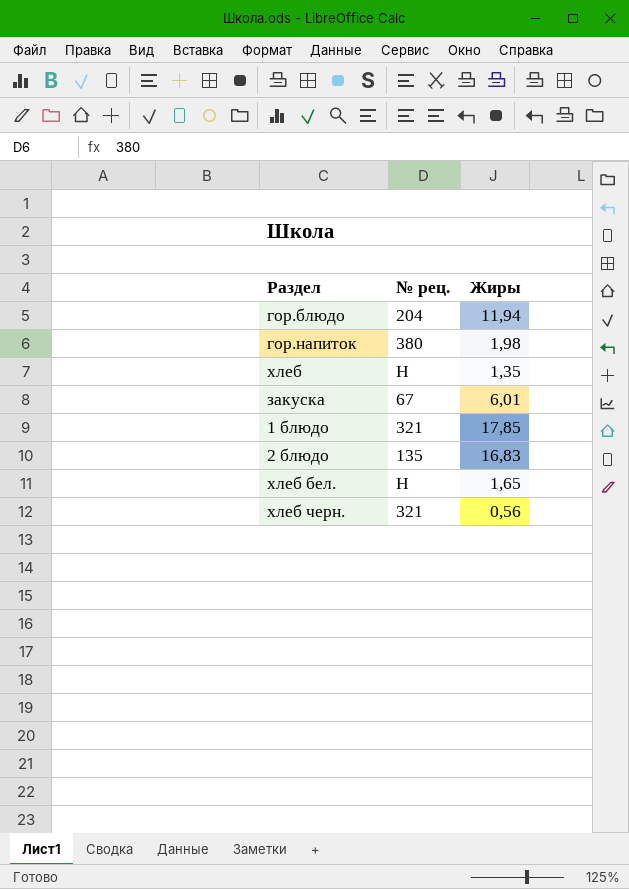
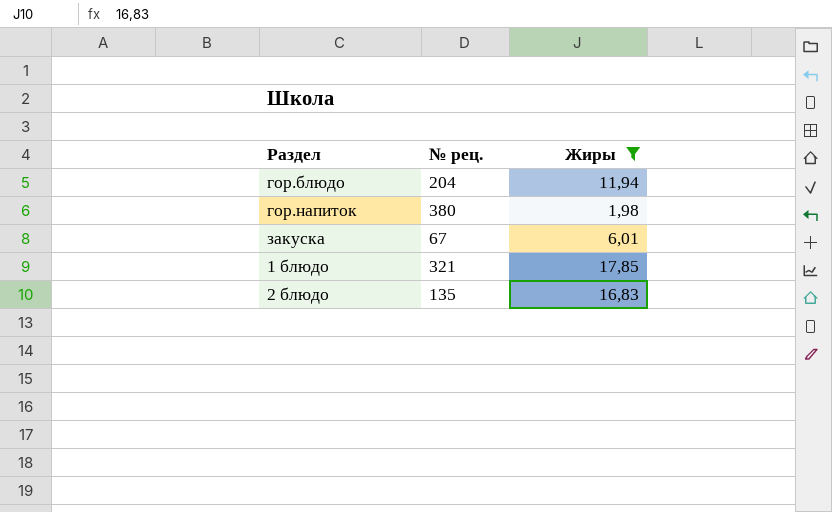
filter: none -> Жиры >= 1,98

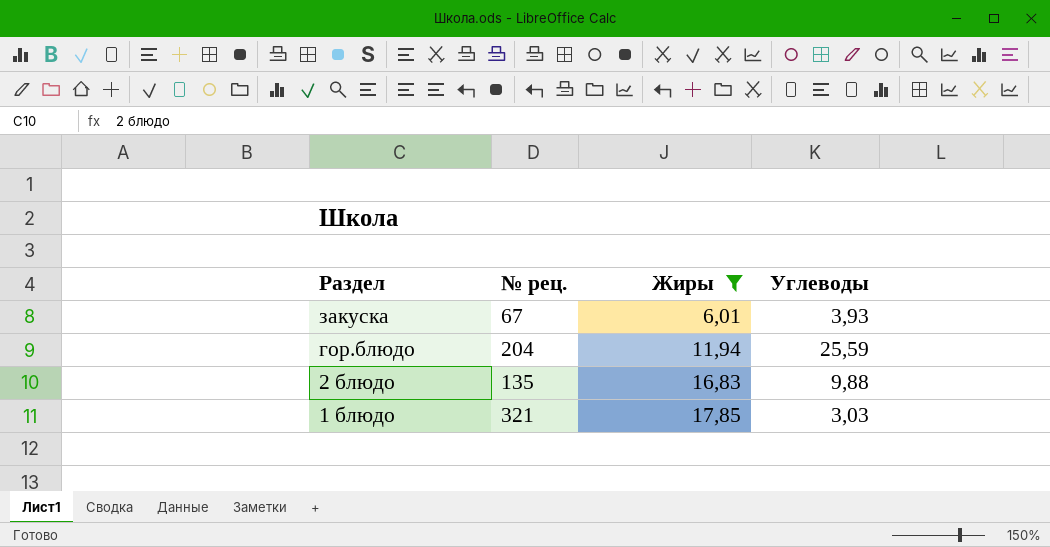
row order: none -> Раздел descending
column Углеводы | position: none -> 4
row гор.напиток: 380 | 1,98 -> none

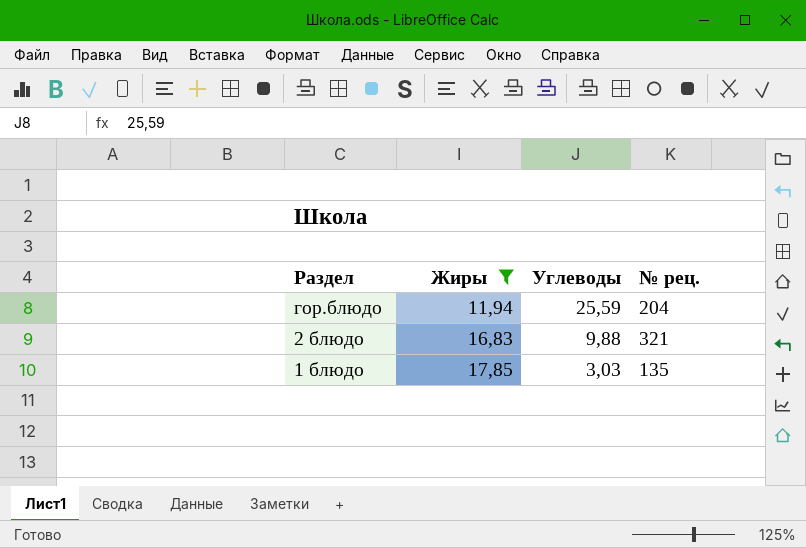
column № рец. | position: 2 -> 4
row закуска: 67 | 6,01 | 3,93 -> none
2 блюдо | № рец.: 135 -> 321
1 блюдо | № рец.: 321 -> 135

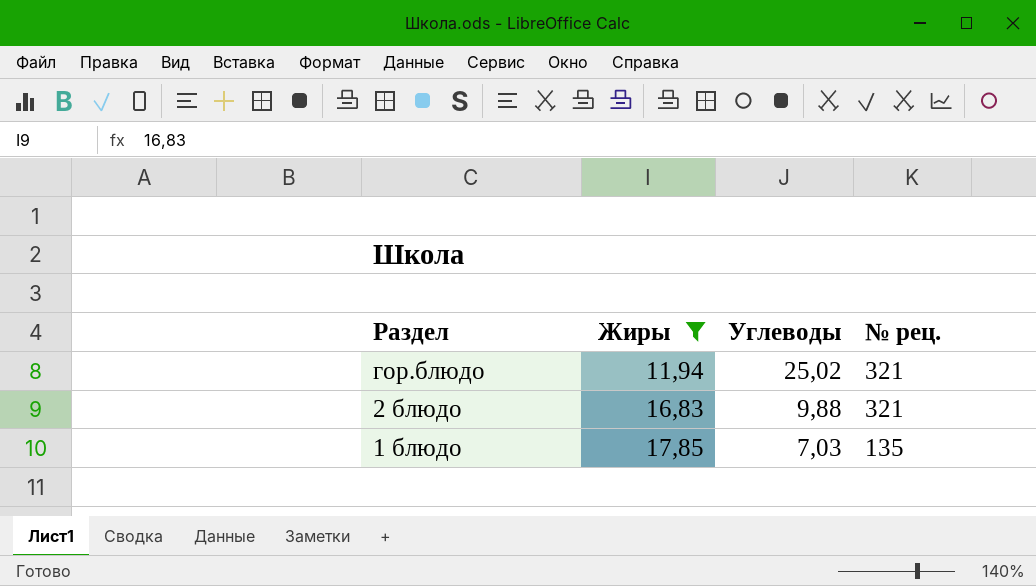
гор.блюдо | Углеводы: 25,59 -> 25,02
гор.блюдо | № рец.: 204 -> 321
1 блюдо | Углеводы: 3,03 -> 7,03

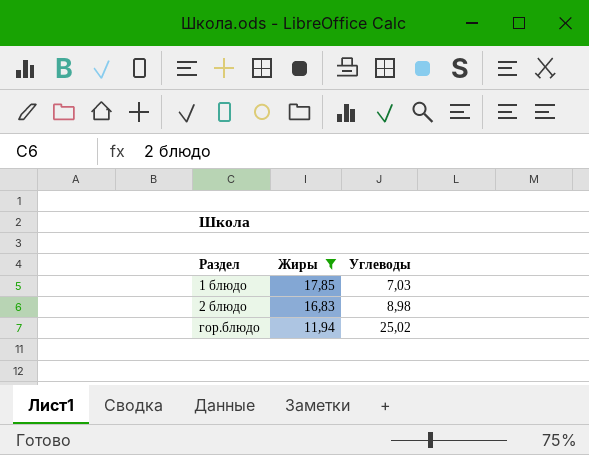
row order: Раздел descending -> Раздел ascending
column № рец. | position: 4 -> none
2 блюдо | Углеводы: 9,88 -> 8,98

